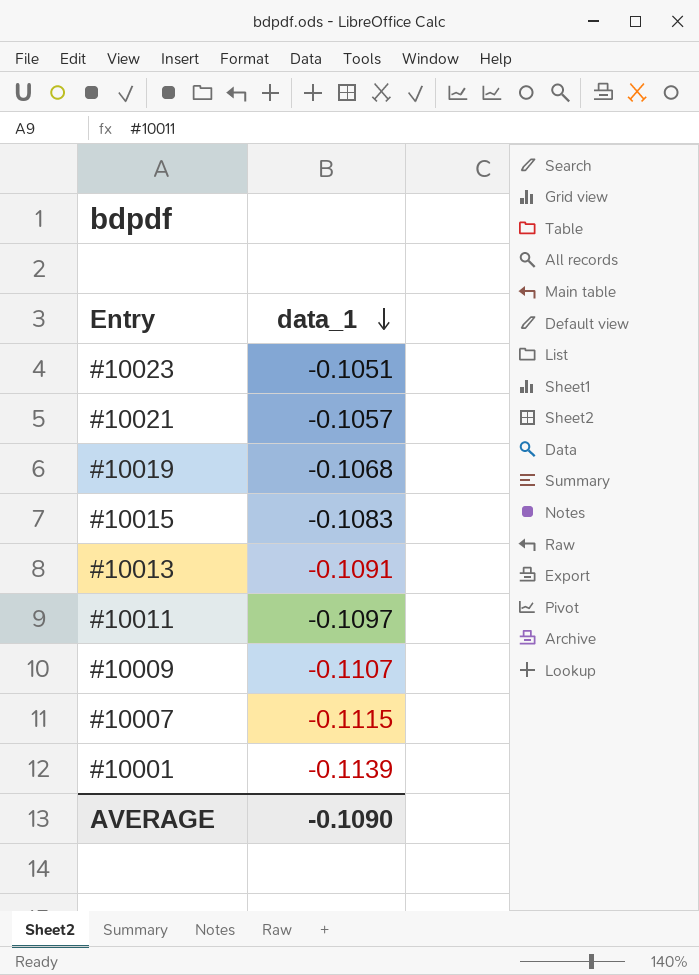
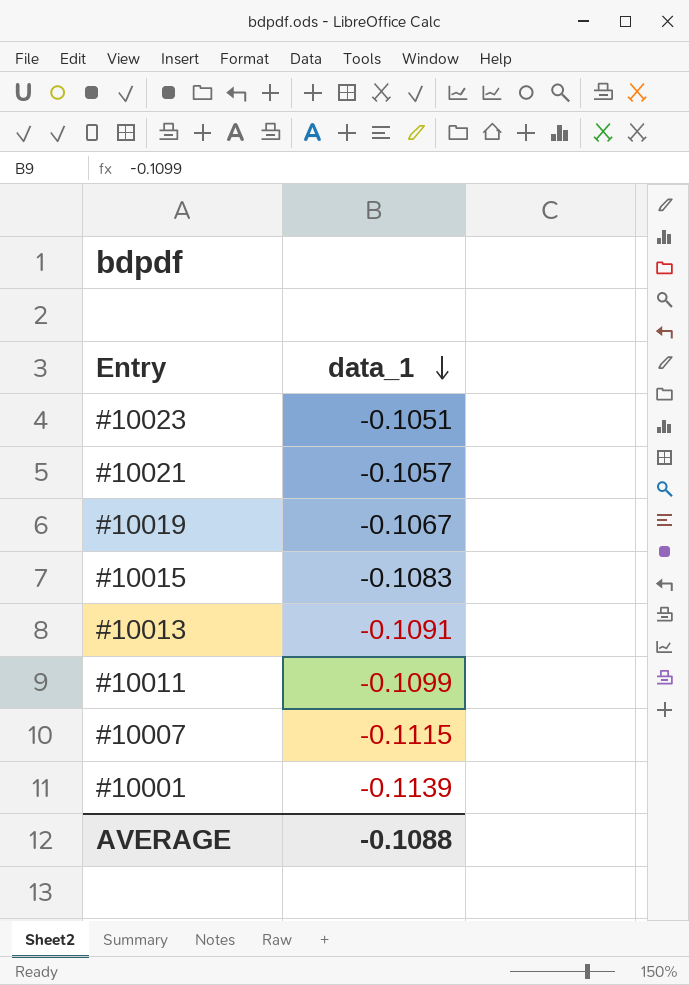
row #10009: -0.1107 -> none
#10019 | data_1: -0.1068 -> -0.1067
#10011 | data_1: -0.1097 -> -0.1099
AVERAGE | data_1: -0.1090 -> -0.1088

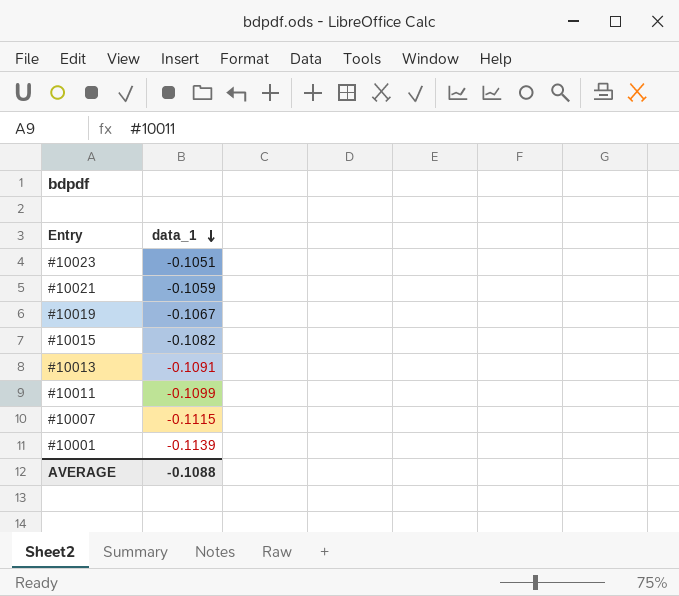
#10021 | data_1: -0.1057 -> -0.1059
#10015 | data_1: -0.1083 -> -0.1082

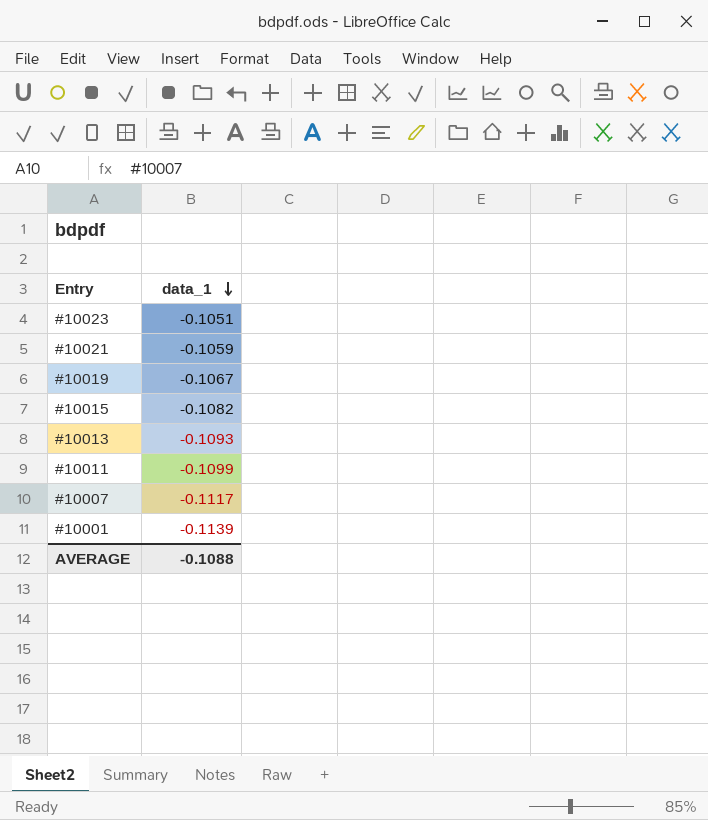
#10013 | data_1: -0.1091 -> -0.1093
#10007 | data_1: -0.1115 -> -0.1117

